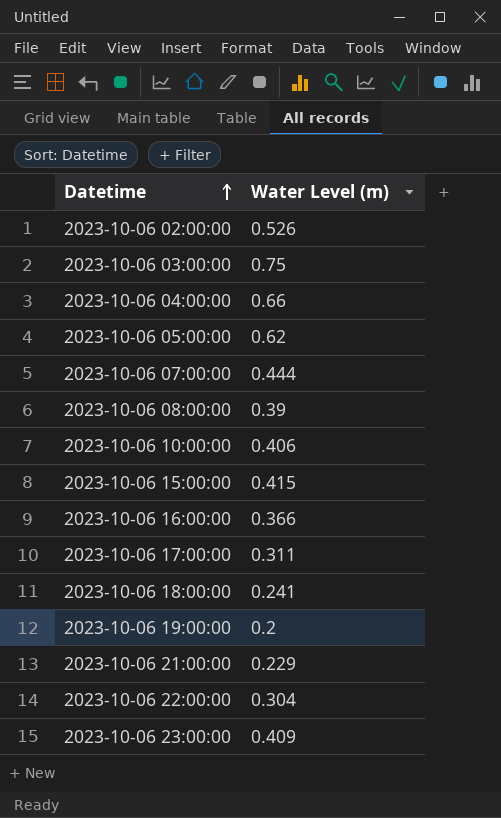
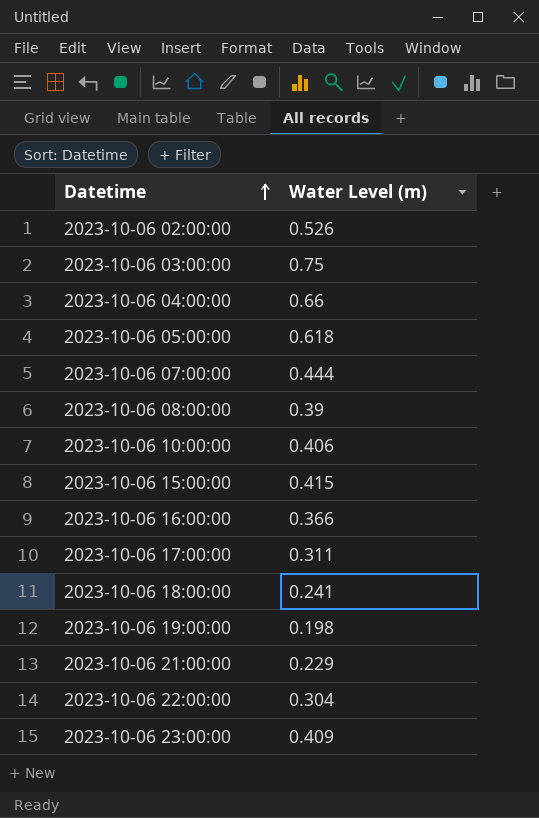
2023-10-06 05:00:00 | Water Level (m): 0.62 -> 0.618
2023-10-06 19:00:00 | Water Level (m): 0.2 -> 0.198

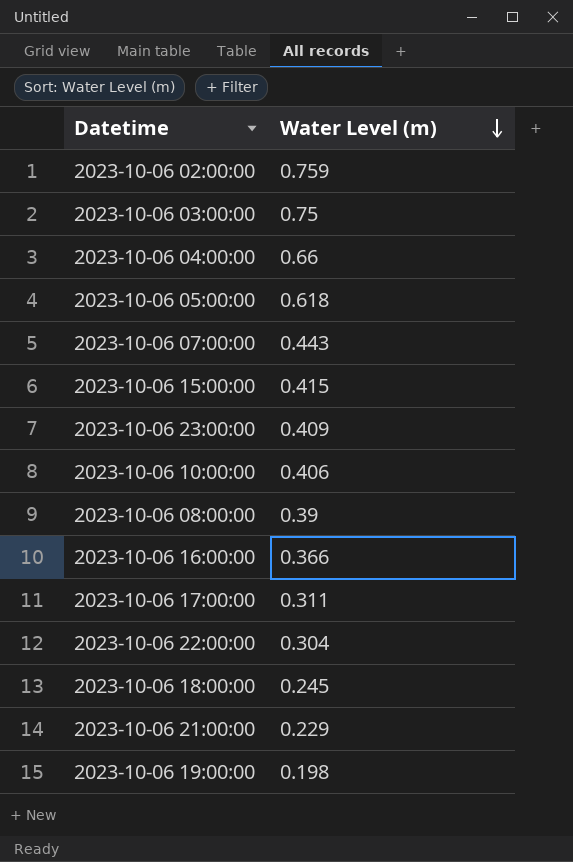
row order: Datetime ascending -> Water Level (m) descending
2023-10-06 02:00:00 | Water Level (m): 0.526 -> 0.759
2023-10-06 07:00:00 | Water Level (m): 0.444 -> 0.443
2023-10-06 18:00:00 | Water Level (m): 0.241 -> 0.245

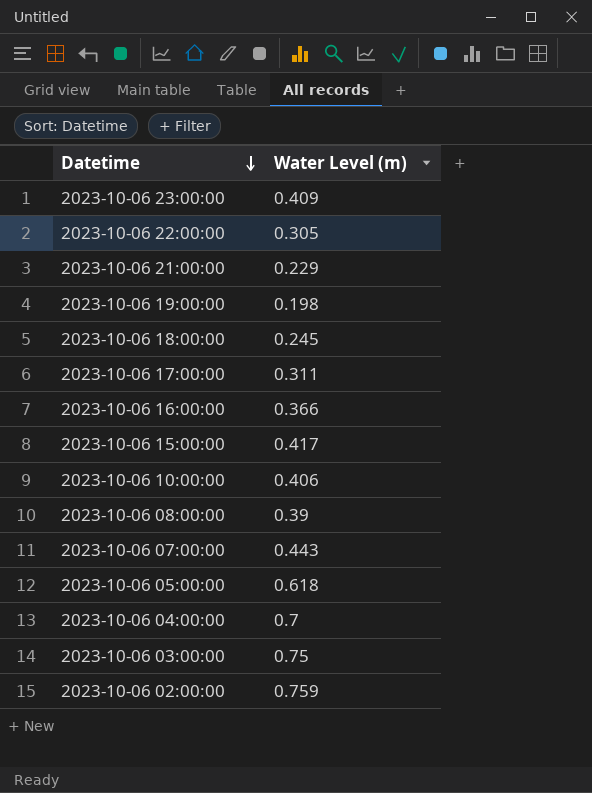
row order: Water Level (m) descending -> Datetime descending
2023-10-06 22:00:00 | Water Level (m): 0.304 -> 0.305
2023-10-06 15:00:00 | Water Level (m): 0.415 -> 0.417
2023-10-06 04:00:00 | Water Level (m): 0.66 -> 0.7

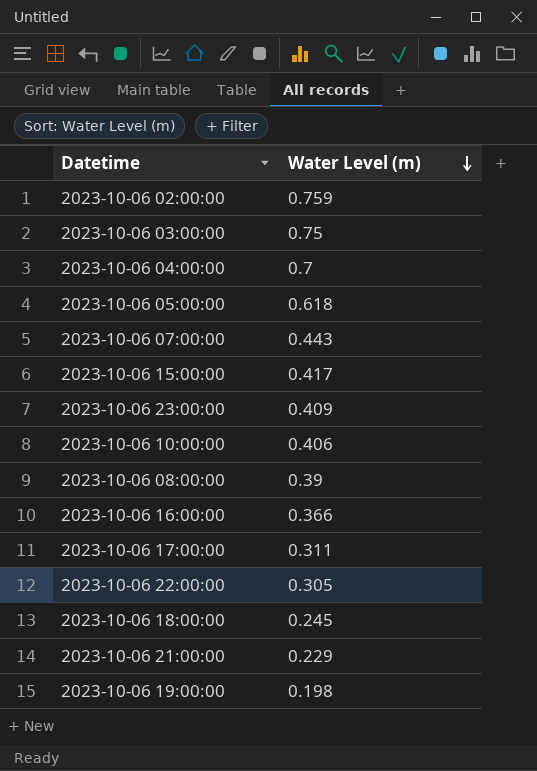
row order: Datetime descending -> Water Level (m) descending

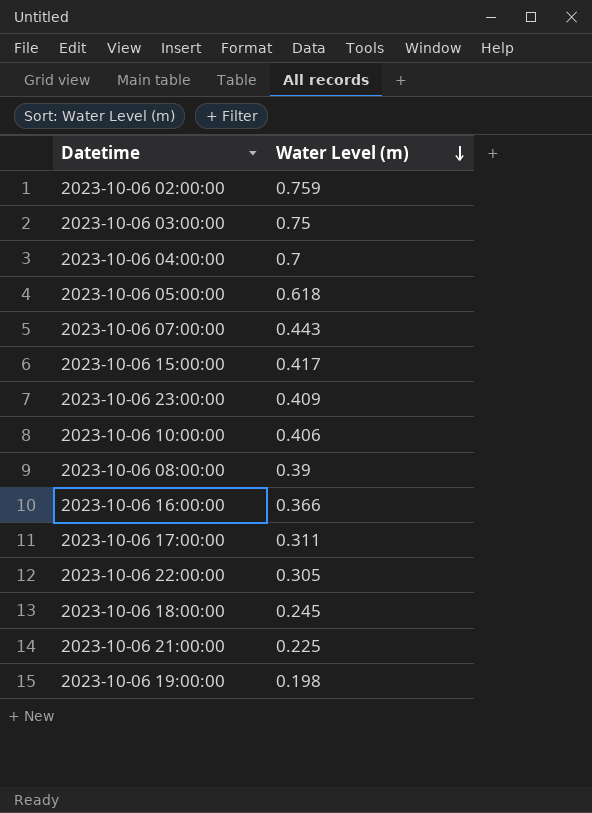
2023-10-06 21:00:00 | Water Level (m): 0.229 -> 0.225

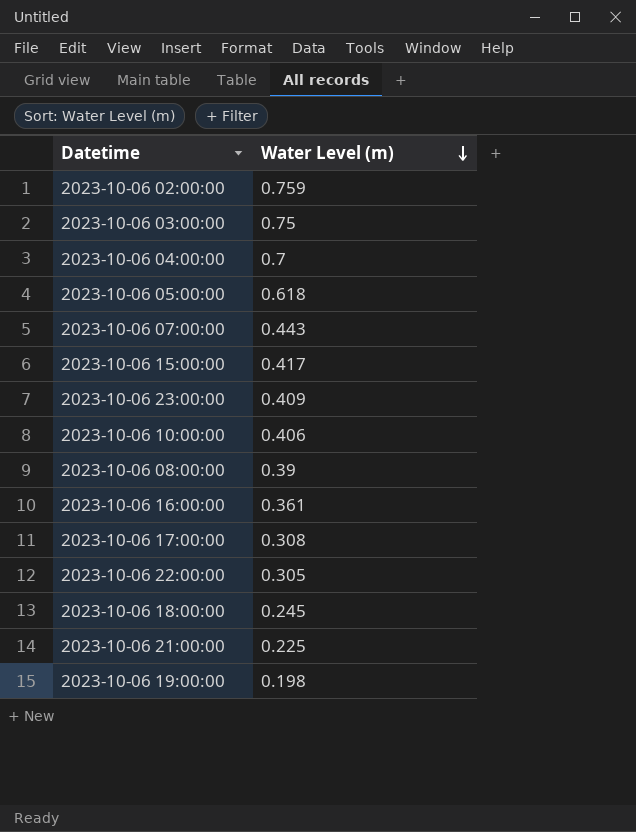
2023-10-06 16:00:00 | Water Level (m): 0.366 -> 0.361
2023-10-06 17:00:00 | Water Level (m): 0.311 -> 0.308

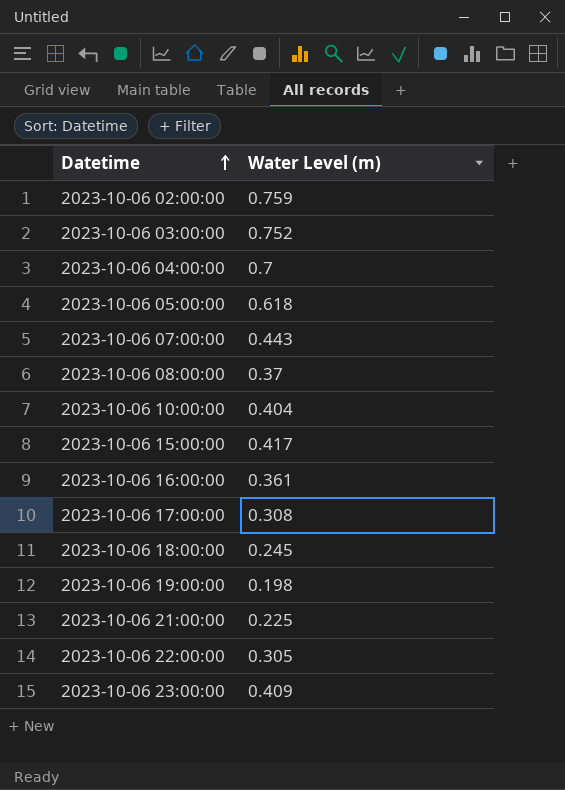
row order: Water Level (m) descending -> Datetime ascending
2023-10-06 03:00:00 | Water Level (m): 0.75 -> 0.752
2023-10-06 08:00:00 | Water Level (m): 0.39 -> 0.37
2023-10-06 10:00:00 | Water Level (m): 0.406 -> 0.404

